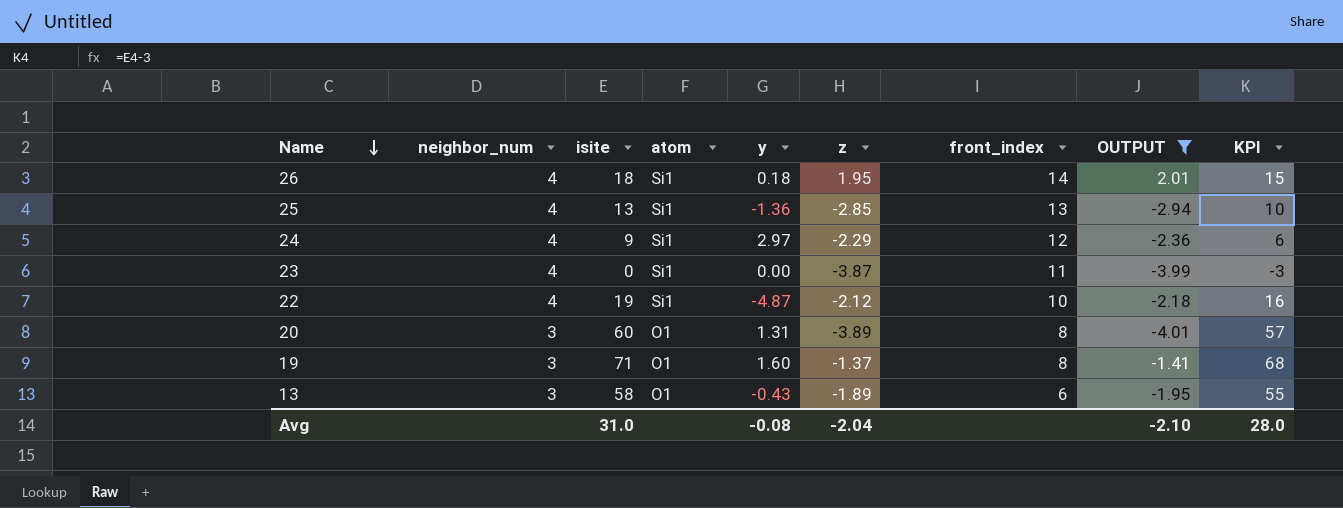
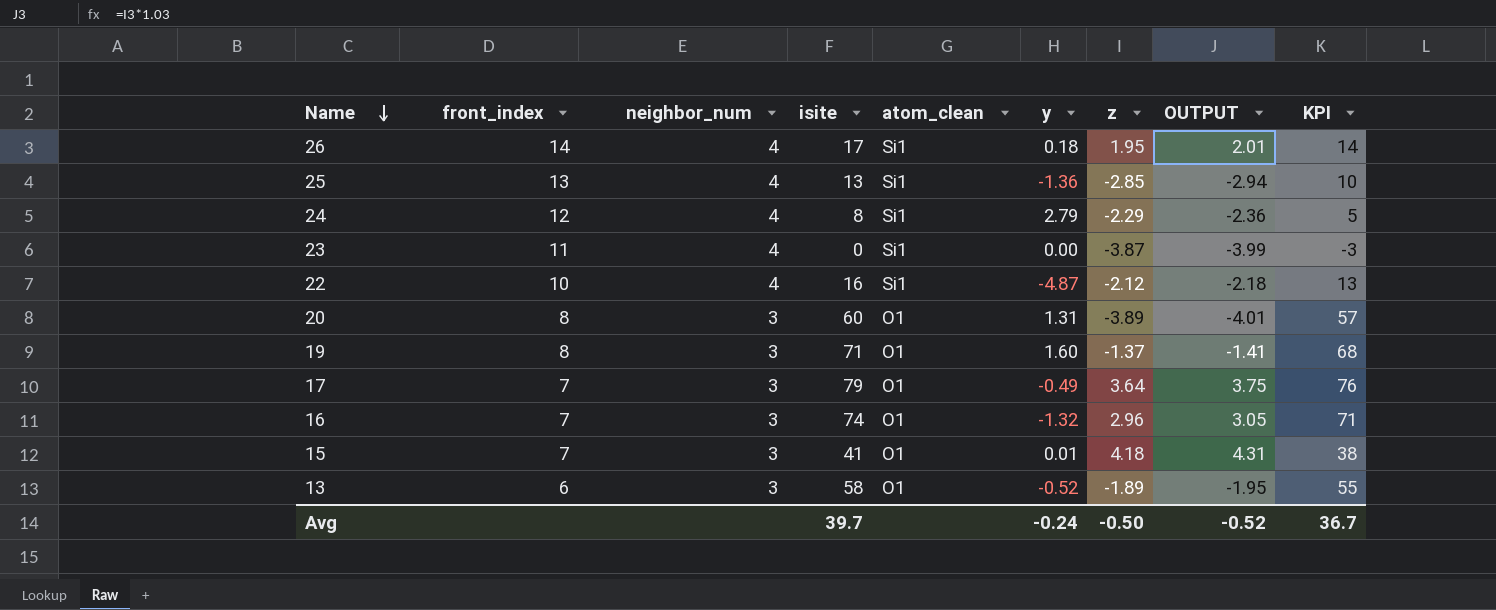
filter: OUTPUT <= 2.01 -> none
column front_index | position: 7 -> 2
column name: atom -> atom_clean
26 | isite: 18 -> 17
26 | KPI: 15 -> 14
24 | isite: 9 -> 8
24 | y: 2.97 -> 2.79
24 | KPI: 6 -> 5
22 | isite: 19 -> 16
22 | KPI: 16 -> 13
13 | y: -0.43 -> -0.52
Avg | isite: 31.0 -> 39.7
Avg | y: -0.08 -> -0.24
Avg | z: -2.04 -> -0.50
Avg | OUTPUT: -2.10 -> -0.52
Avg | KPI: 28.0 -> 36.7

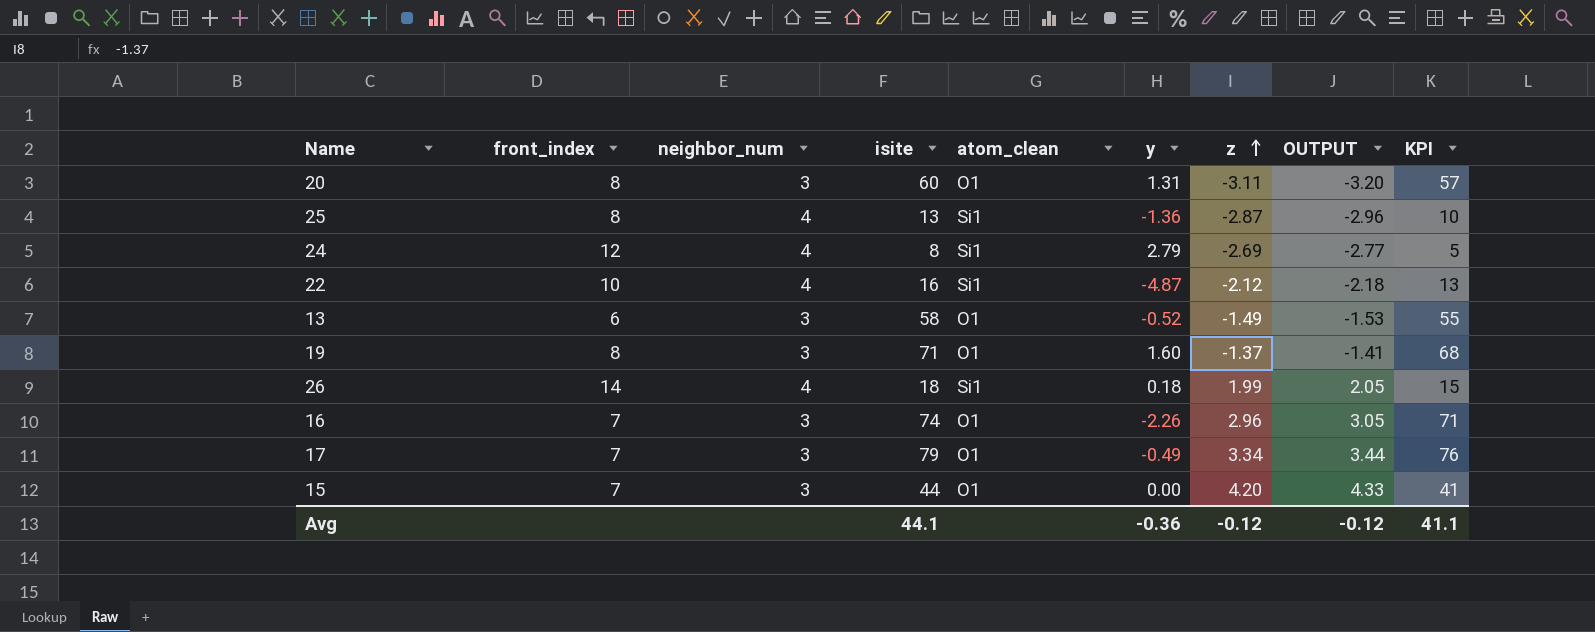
row order: Name descending -> z ascending
row 23: 11 | 4 | 0 | Si1 | 0.00 | -3.87 | -3.99 | -3 -> none
20 | z: -3.89 -> -3.11
20 | OUTPUT: -4.01 -> -3.20
25 | front_index: 13 -> 8
25 | z: -2.85 -> -2.87
25 | OUTPUT: -2.94 -> -2.96
24 | z: -2.29 -> -2.69
24 | OUTPUT: -2.36 -> -2.77
13 | z: -1.89 -> -1.49
13 | OUTPUT: -1.95 -> -1.53
26 | isite: 17 -> 18
26 | z: 1.95 -> 1.99
26 | OUTPUT: 2.01 -> 2.05
26 | KPI: 14 -> 15
16 | y: -1.32 -> -2.26
17 | z: 3.64 -> 3.34
17 | OUTPUT: 3.75 -> 3.44
15 | isite: 41 -> 44
15 | y: 0.01 -> 0.00
15 | z: 4.18 -> 4.20
15 | OUTPUT: 4.31 -> 4.33
15 | KPI: 38 -> 41
Avg | isite: 39.7 -> 44.1
Avg | y: -0.24 -> -0.36
Avg | z: -0.50 -> -0.12
Avg | OUTPUT: -0.52 -> -0.12
Avg | KPI: 36.7 -> 41.1

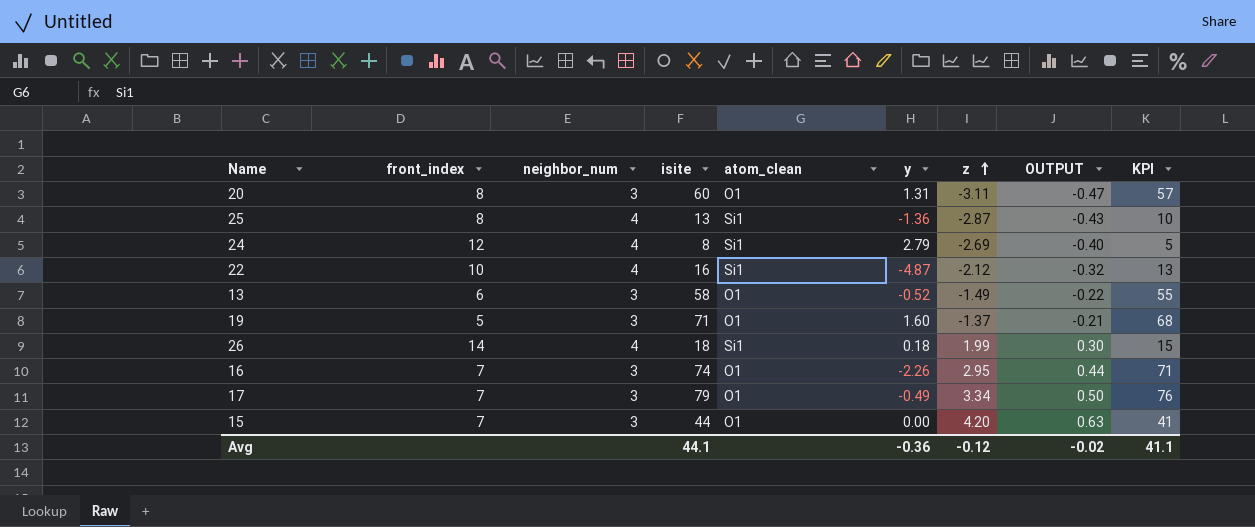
column OUTPUT | formula: [z] * 1.03 -> [z] * 0.15
19 | front_index: 8 -> 5
16 | z: 2.96 -> 2.95
Avg | OUTPUT: -0.12 -> -0.02

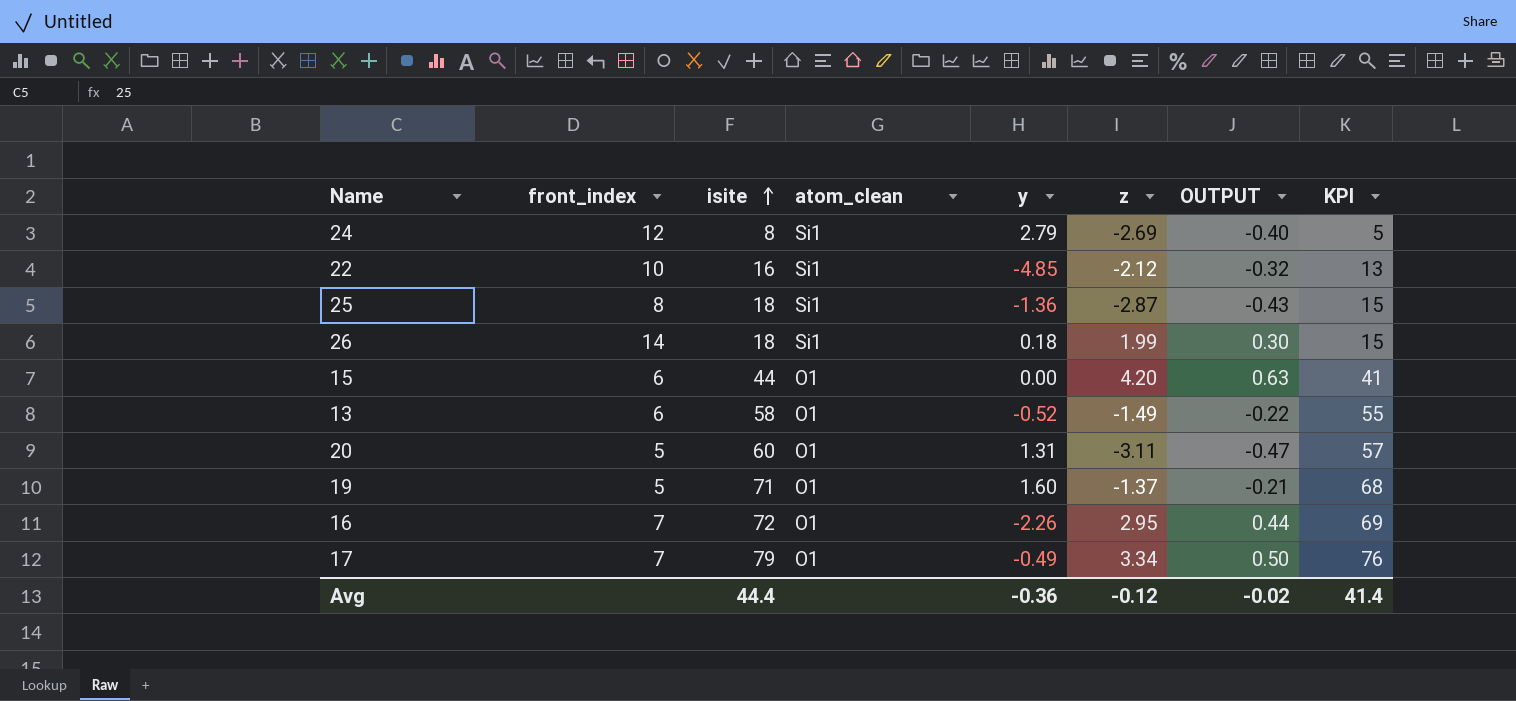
row order: z ascending -> isite ascending
column neighbor_num | position: 3 -> none
22 | y: -4.87 -> -4.85
25 | isite: 13 -> 18
25 | KPI: 10 -> 15
15 | front_index: 7 -> 6
20 | front_index: 8 -> 5
16 | isite: 74 -> 72
16 | KPI: 71 -> 69
Avg | isite: 44.1 -> 44.4
Avg | KPI: 41.1 -> 41.4

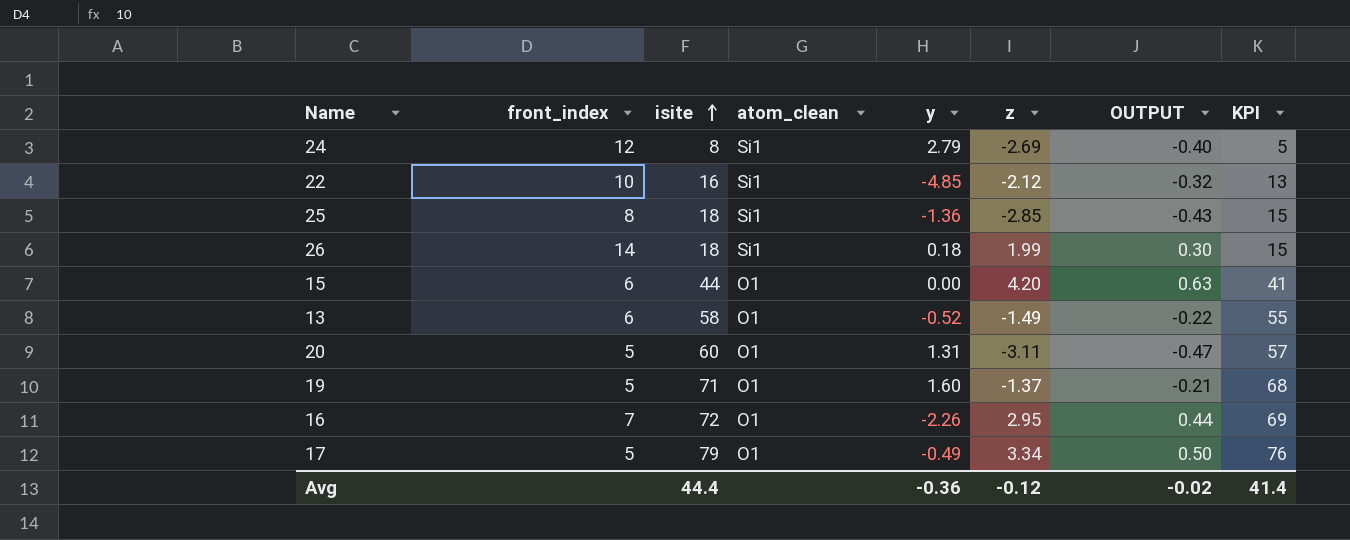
25 | z: -2.87 -> -2.85
17 | front_index: 7 -> 5

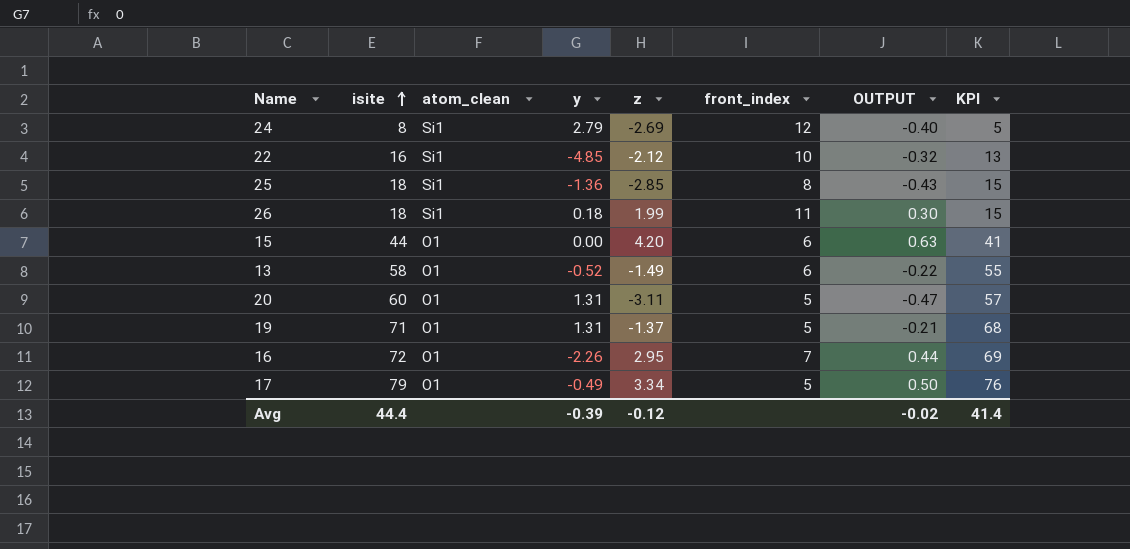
column front_index | position: 2 -> 6
26 | front_index: 14 -> 11
19 | y: 1.60 -> 1.31
Avg | y: -0.36 -> -0.39

